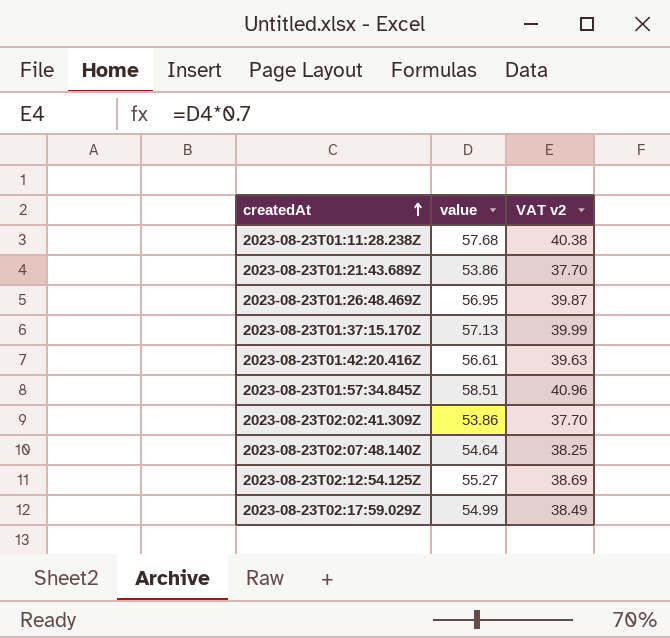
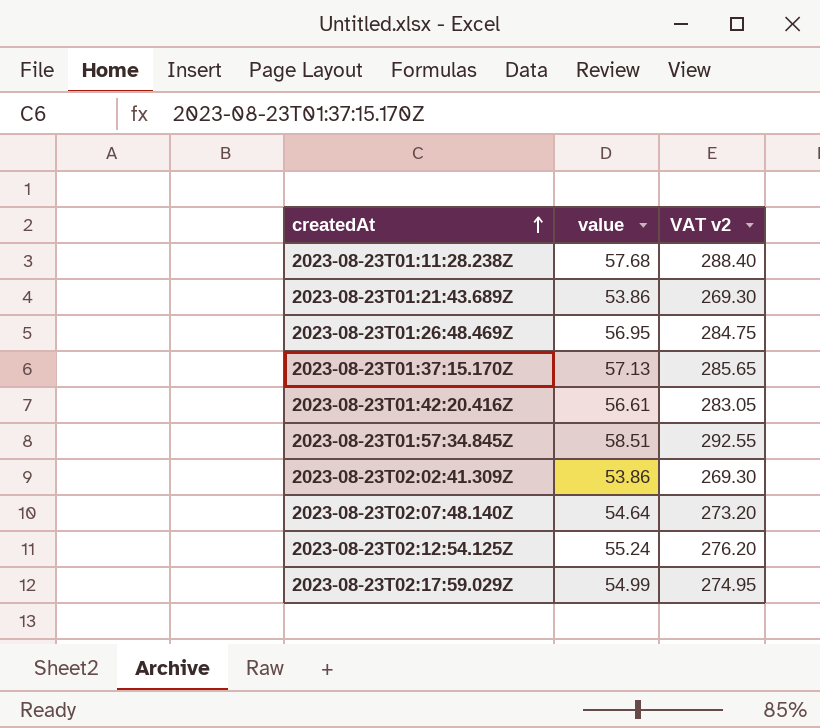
column VAT v2 | formula: [value] * 0.7 -> [value] * 5
2023-08-23T02:12:54.125Z | value: 55.27 -> 55.24

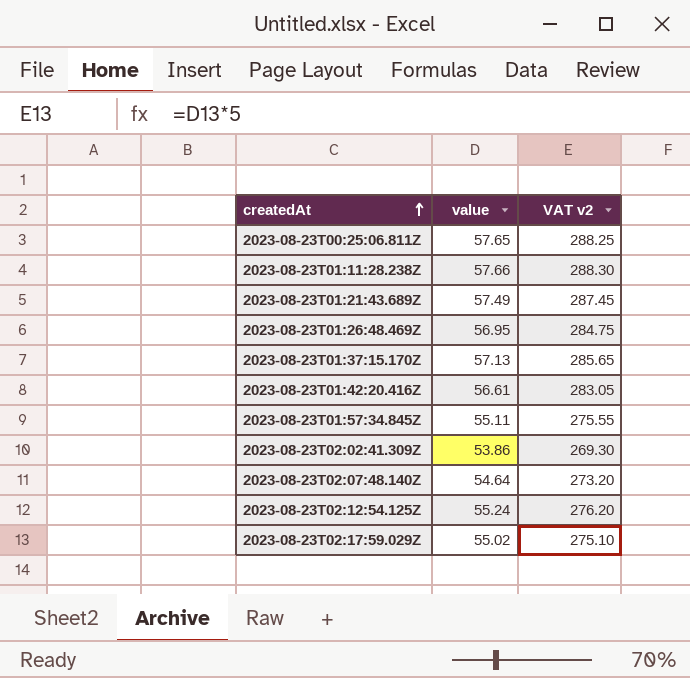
row 2023-08-23T00:25:06.811Z: none -> 57.65 | 288.25
2023-08-23T01:11:28.238Z | value: 57.68 -> 57.66
2023-08-23T01:11:28.238Z | VAT v2: 288.40 -> 288.30
2023-08-23T01:21:43.689Z | value: 53.86 -> 57.49
2023-08-23T01:21:43.689Z | VAT v2: 269.30 -> 287.45
2023-08-23T01:57:34.845Z | value: 58.51 -> 55.11
2023-08-23T01:57:34.845Z | VAT v2: 292.55 -> 275.55
2023-08-23T02:17:59.029Z | value: 54.99 -> 55.02
2023-08-23T02:17:59.029Z | VAT v2: 274.95 -> 275.10

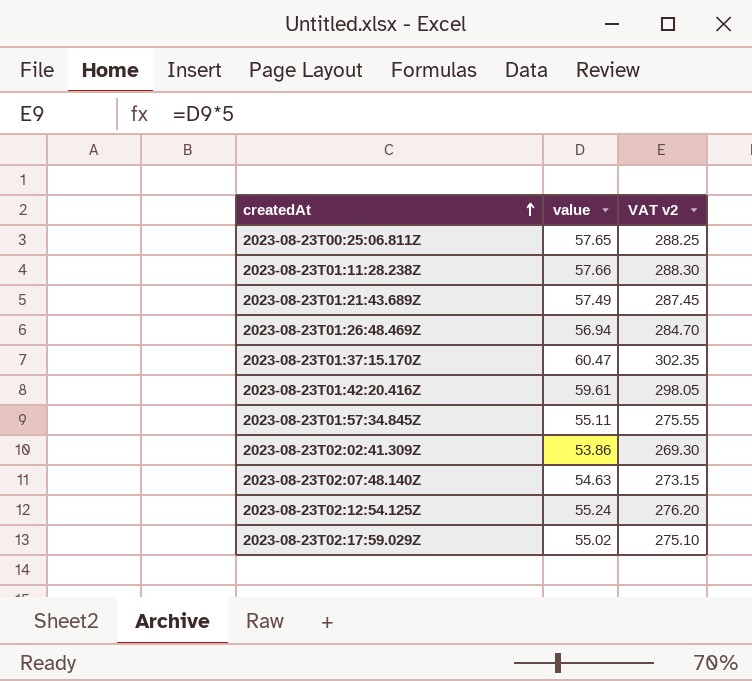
2023-08-23T01:26:48.469Z | value: 56.95 -> 56.94
2023-08-23T01:26:48.469Z | VAT v2: 284.75 -> 284.70
2023-08-23T01:37:15.170Z | value: 57.13 -> 60.47
2023-08-23T01:37:15.170Z | VAT v2: 285.65 -> 302.35
2023-08-23T01:42:20.416Z | value: 56.61 -> 59.61
2023-08-23T01:42:20.416Z | VAT v2: 283.05 -> 298.05
2023-08-23T02:07:48.140Z | value: 54.64 -> 54.63
2023-08-23T02:07:48.140Z | VAT v2: 273.20 -> 273.15

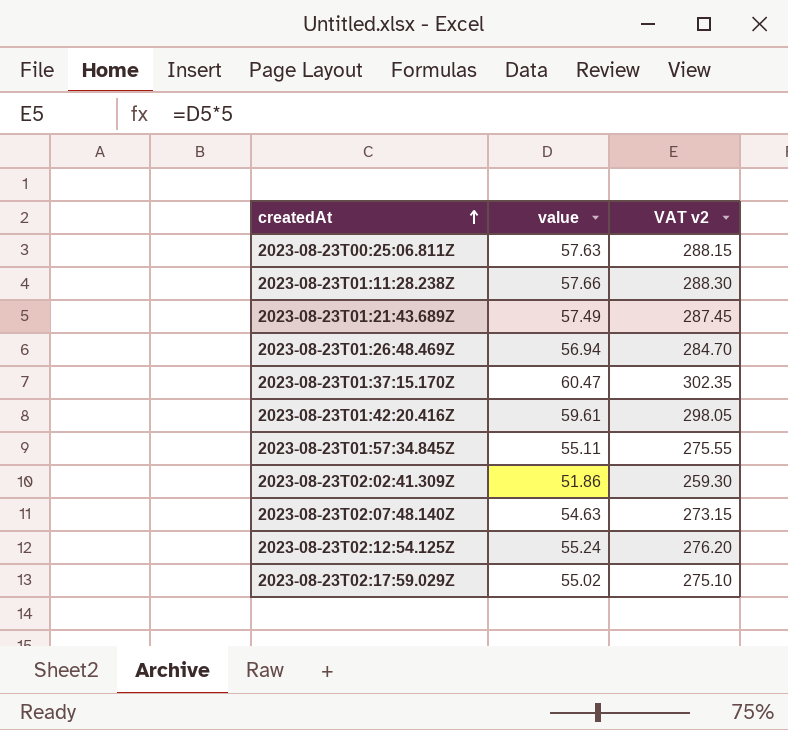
2023-08-23T00:25:06.811Z | value: 57.65 -> 57.63
2023-08-23T00:25:06.811Z | VAT v2: 288.25 -> 288.15
2023-08-23T02:02:41.309Z | value: 53.86 -> 51.86
2023-08-23T02:02:41.309Z | VAT v2: 269.30 -> 259.30

